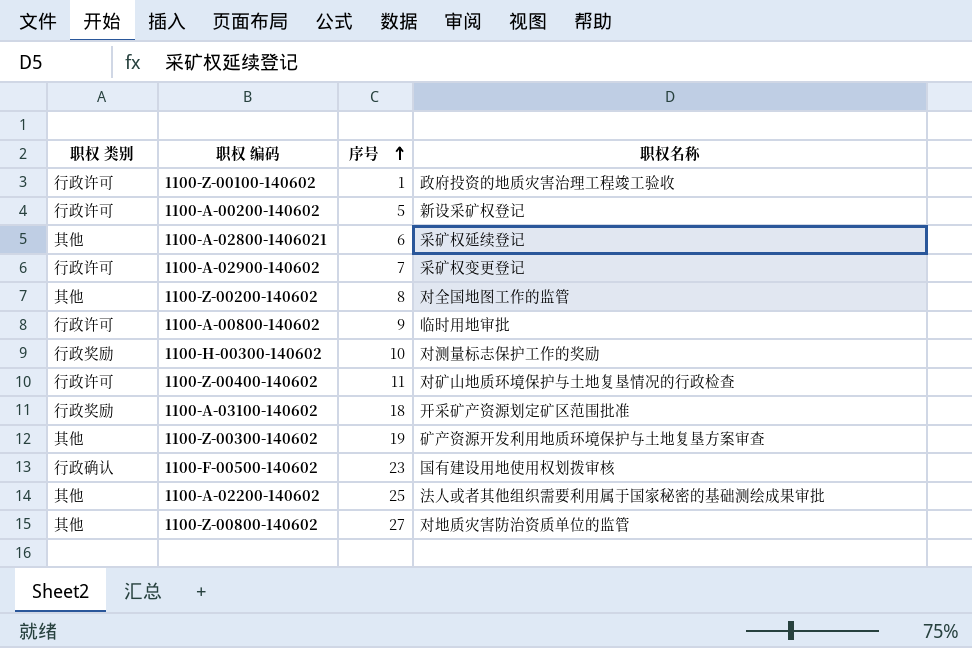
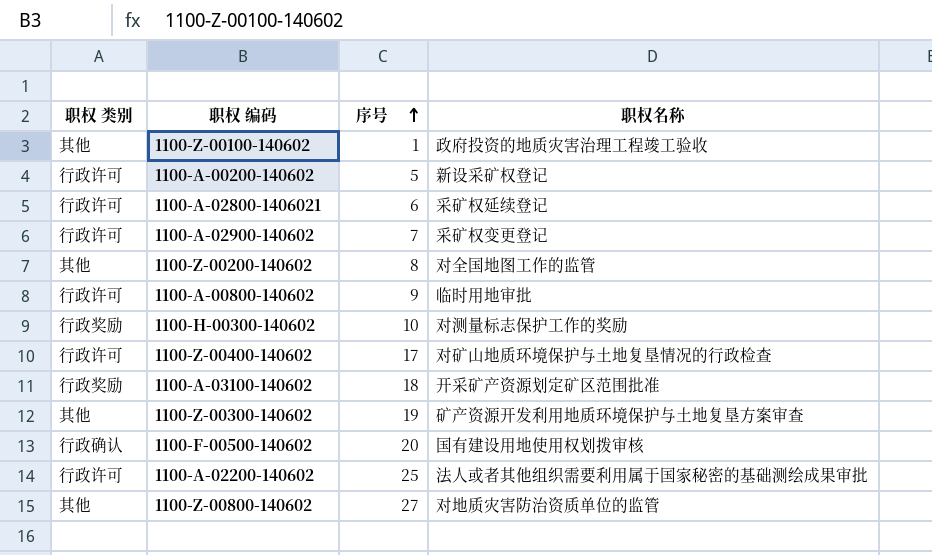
1100-Z-00100-140602 | 职权 类别: 行政许可 -> 其他
1100-A-02800-1406021 | 职权 类别: 其他 -> 行政许可
1100-Z-00400-140602 | 序号: 11 -> 17
1100-F-00500-140602 | 序号: 23 -> 20
1100-A-02200-140602 | 职权 类别: 其他 -> 行政许可

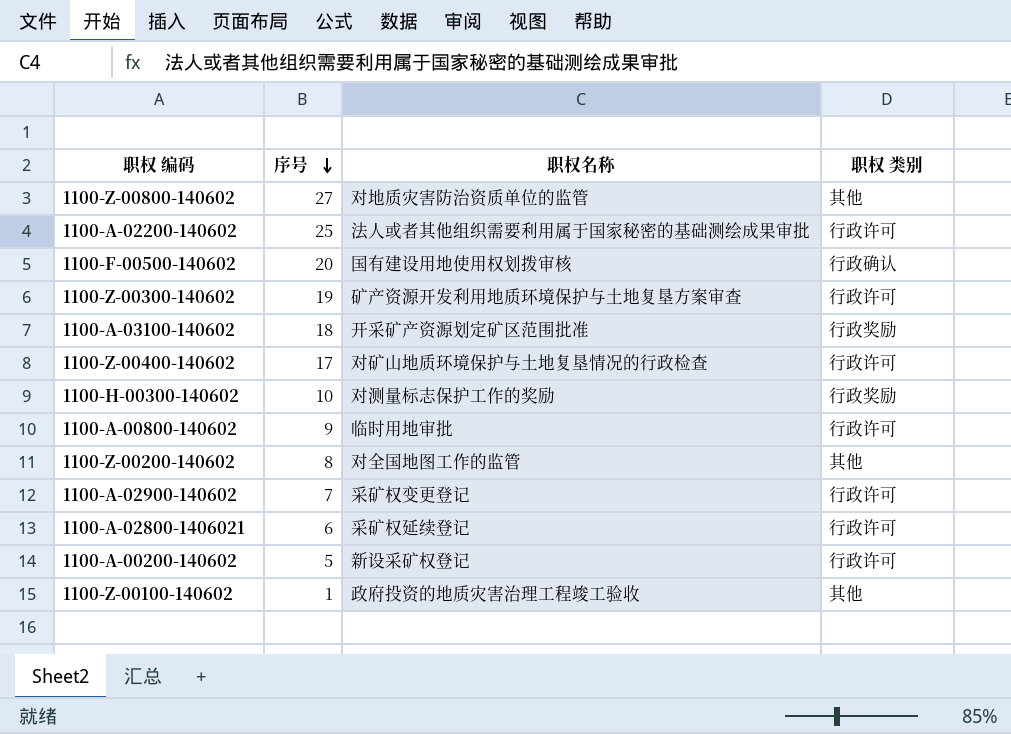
row order: 序号 ascending -> 序号 descending
column 职权 类别 | position: 1 -> 4
1100-Z-00300-140602 | 职权 类别: 其他 -> 行政许可

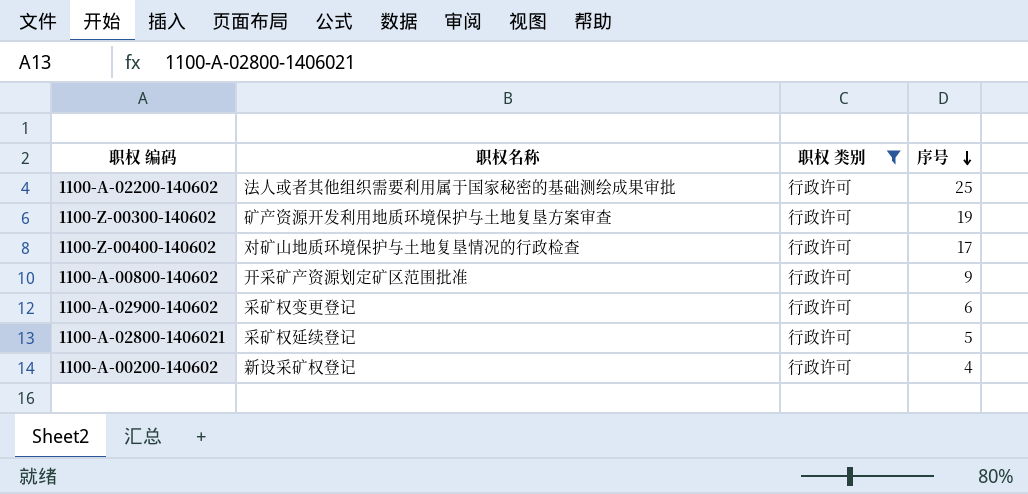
filter: none -> 职权 类别 = 行政许可
column 序号 | position: 2 -> 4
1100-A-00800-140602 | 职权名称: 临时用地审批 -> 开采矿产资源划定矿区范围批准
1100-A-02900-140602 | 序号: 7 -> 6
1100-A-02800-1406021 | 序号: 6 -> 5
1100-A-00200-140602 | 序号: 5 -> 4

